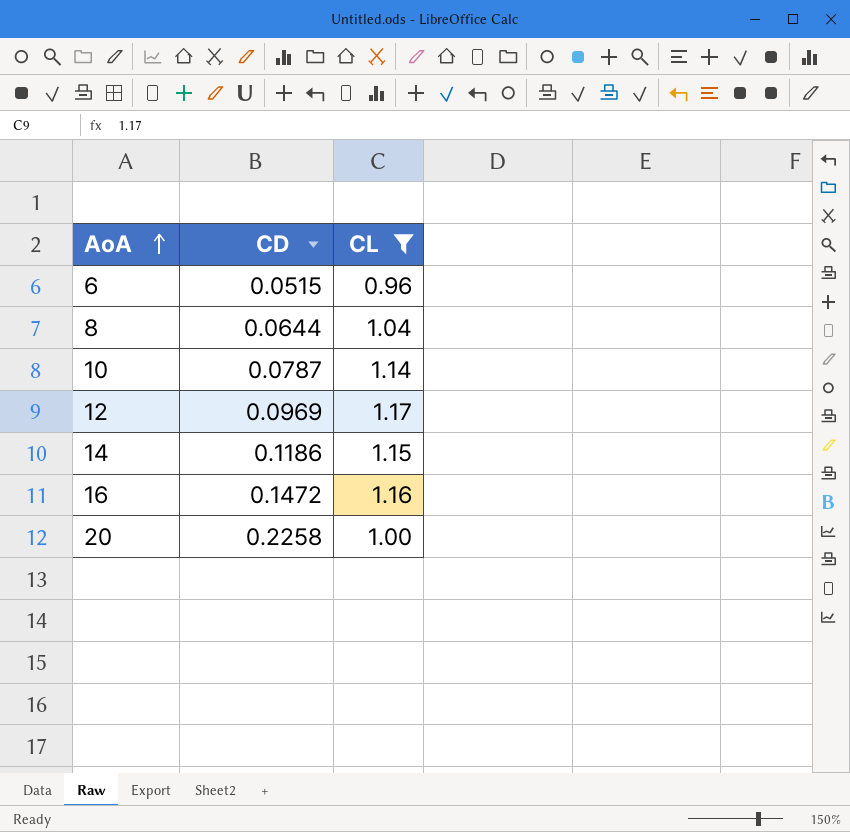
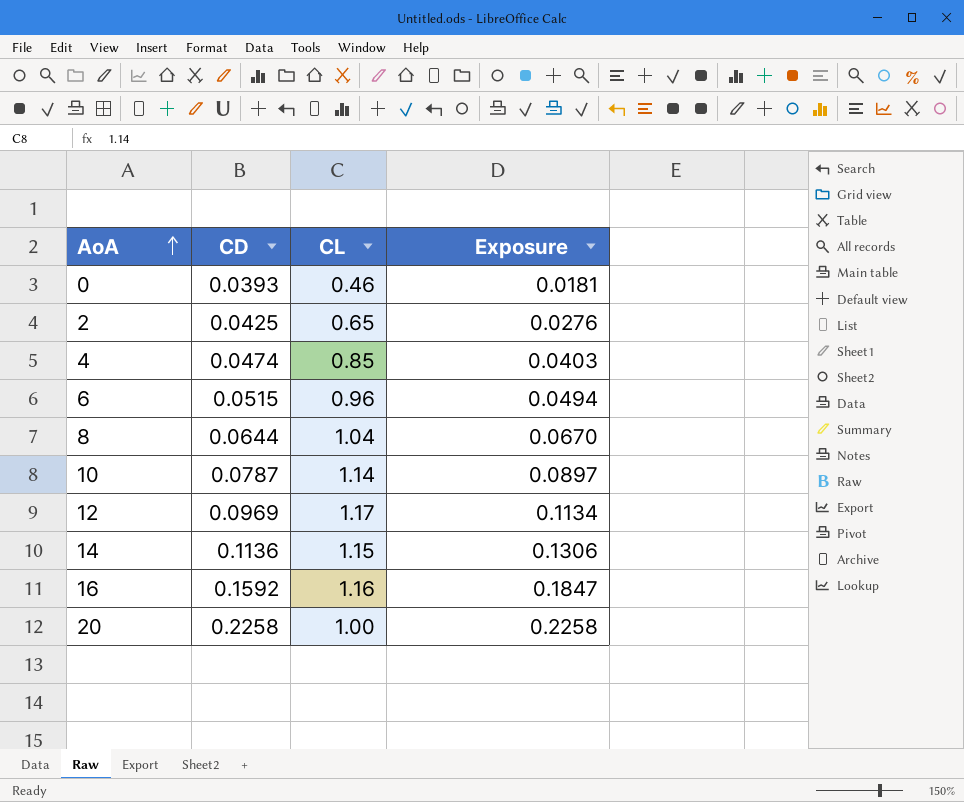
filter: CL >= 0.96 -> none
column Exposure | formula: none -> [CD] * [CL]
14 | CD: 0.1186 -> 0.1136
16 | CD: 0.1472 -> 0.1592

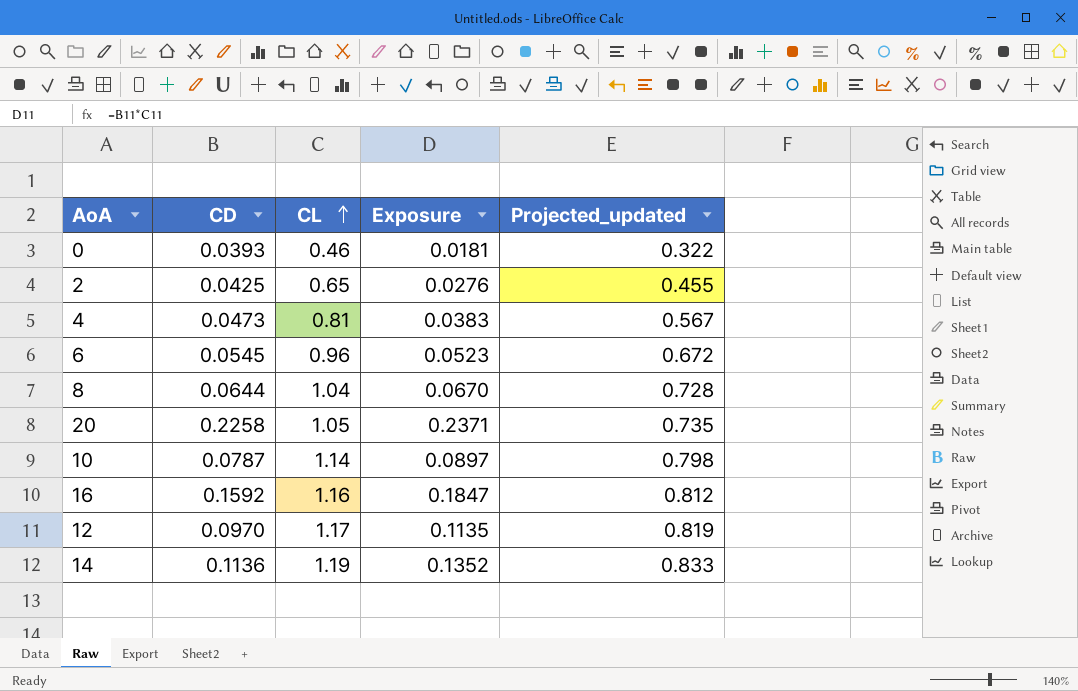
row order: AoA ascending -> CL ascending
column Projected_updated | formula: none -> [CL] * 0.7
4 | CD: 0.0474 -> 0.0473
4 | CL: 0.85 -> 0.81
4 | Exposure: 0.0403 -> 0.0383
6 | CD: 0.0515 -> 0.0545
6 | Exposure: 0.0494 -> 0.0523
20 | CL: 1.00 -> 1.05
20 | Exposure: 0.2258 -> 0.2371
12 | CD: 0.0969 -> 0.0970
12 | Exposure: 0.1134 -> 0.1135
14 | CL: 1.15 -> 1.19
14 | Exposure: 0.1306 -> 0.1352

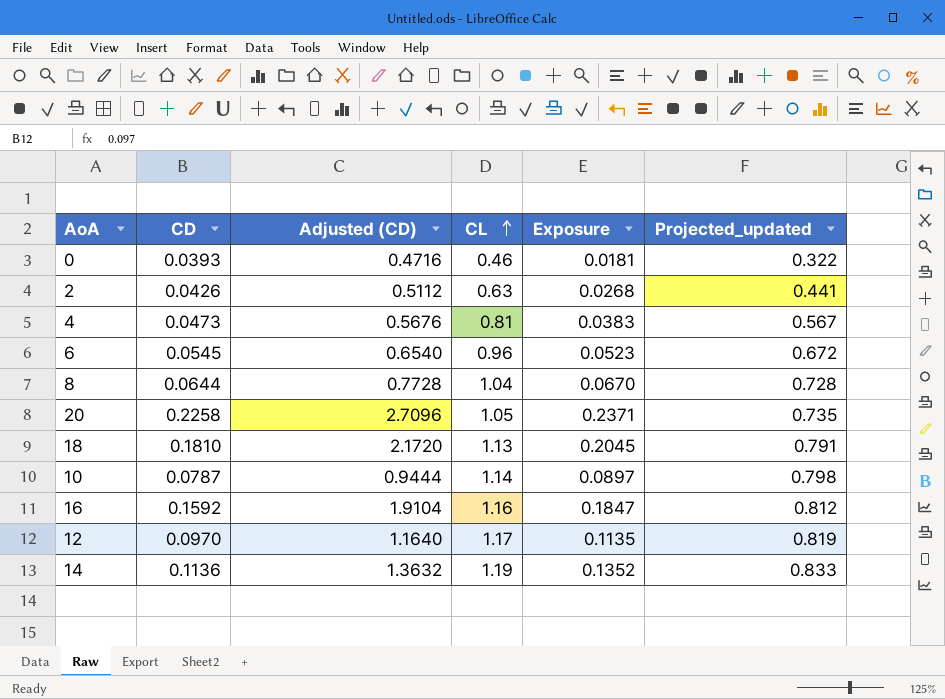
column Adjusted (CD) | formula: none -> [CD] * 12
2 | CD: 0.0425 -> 0.0426
2 | CL: 0.65 -> 0.63
2 | Exposure: 0.0276 -> 0.0268
2 | Projected_updated: 0.455 -> 0.441
row 18: none -> 0.1810 | 2.1720 | 1.13 | 0.2045 | 0.791

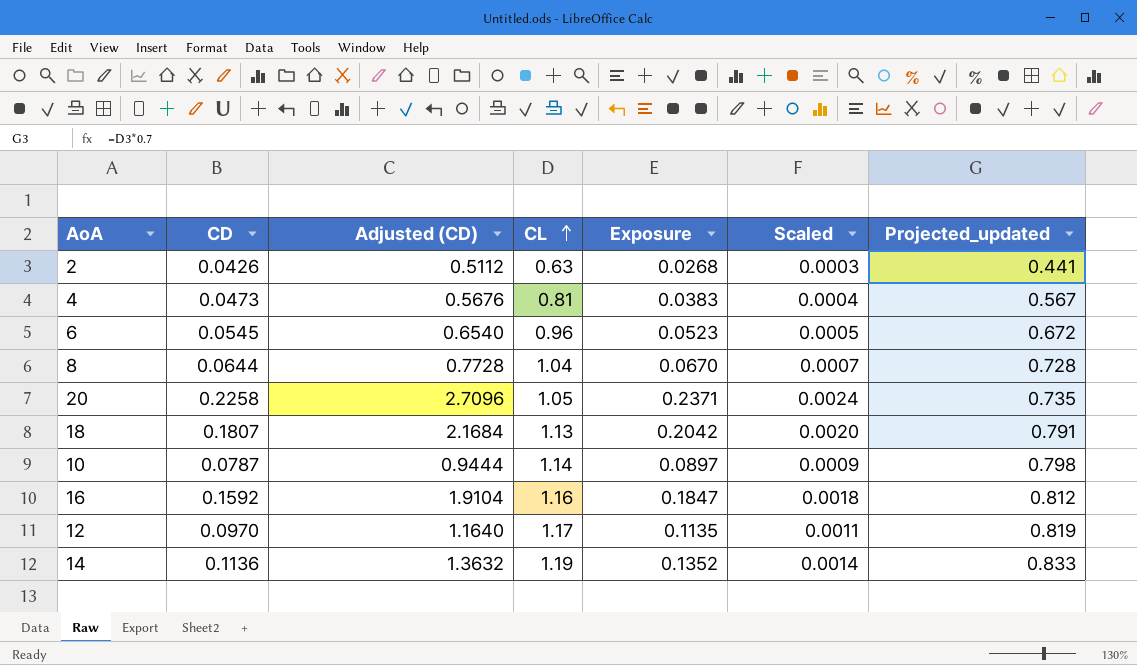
column Scaled | formula: none -> [Exposure] * 0.01
row 0: 0.0393 | 0.4716 | 0.46 | 0.0181 | 0.322 -> none
18 | CD: 0.1810 -> 0.1807
18 | Adjusted (CD): 2.1720 -> 2.1684
18 | Exposure: 0.2045 -> 0.2042

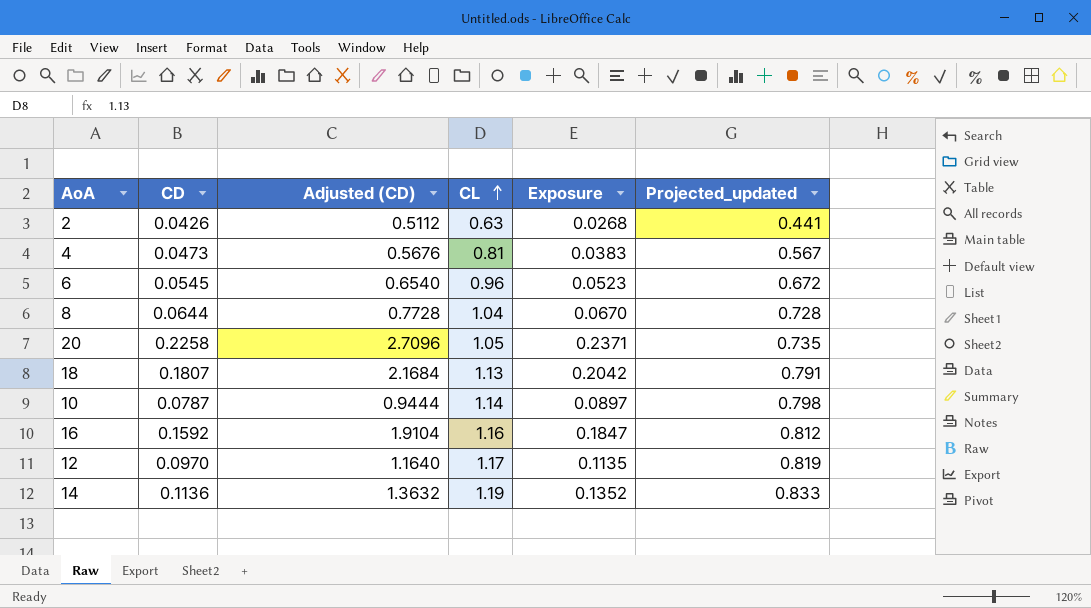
column Scaled | formula: [Exposure] * 0.01 -> none

